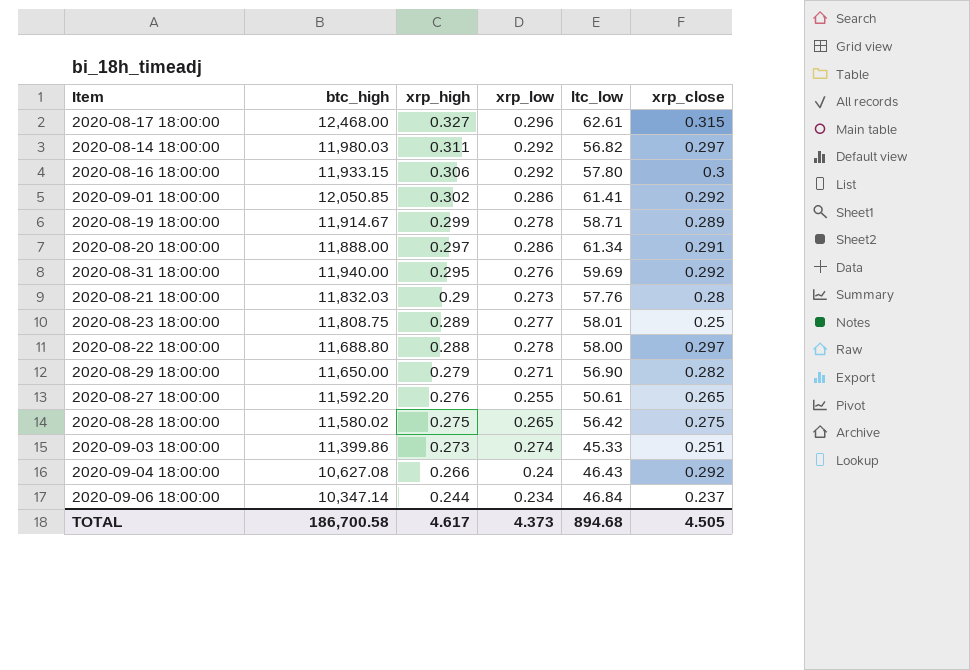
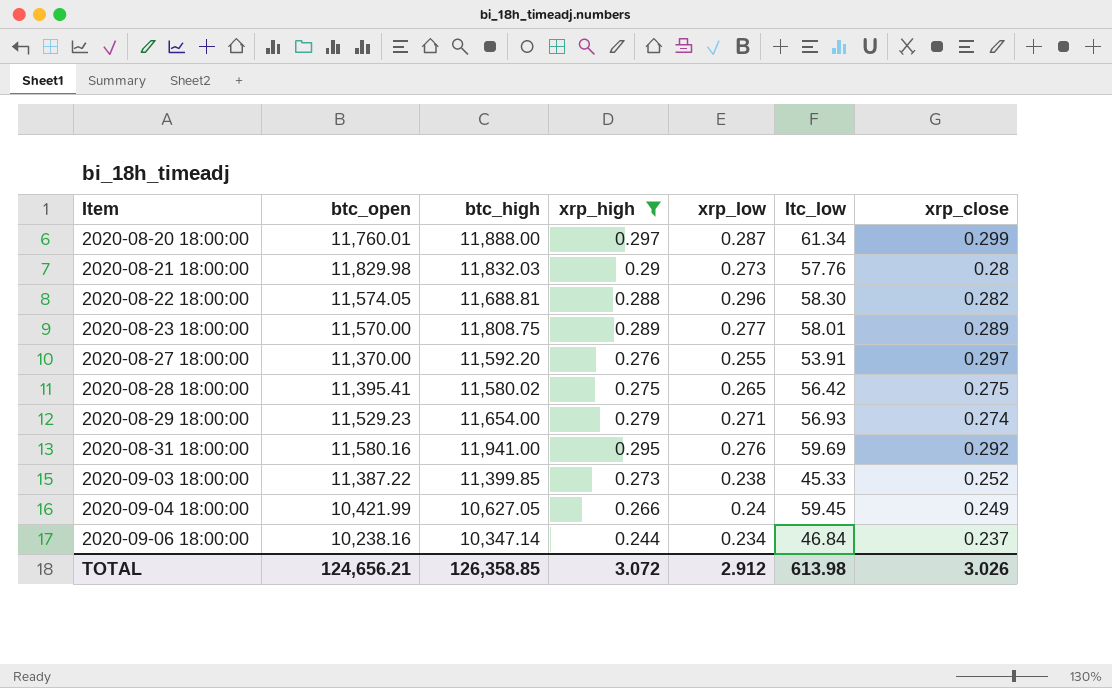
filter: none -> xrp_high <= 0.297
row order: xrp_high descending -> Item ascending
column btc_open | position: none -> 2
2020-08-20 18:00:00 | xrp_low: 0.286 -> 0.287
2020-08-20 18:00:00 | xrp_close: 0.291 -> 0.299
2020-08-22 18:00:00 | btc_high: 11,688.80 -> 11,688.81
2020-08-22 18:00:00 | xrp_low: 0.278 -> 0.296
2020-08-22 18:00:00 | ltc_low: 58.00 -> 58.30
2020-08-22 18:00:00 | xrp_close: 0.297 -> 0.282
2020-08-23 18:00:00 | xrp_close: 0.25 -> 0.289
2020-08-27 18:00:00 | ltc_low: 50.61 -> 53.91
2020-08-27 18:00:00 | xrp_close: 0.265 -> 0.297
2020-08-29 18:00:00 | btc_high: 11,650.00 -> 11,654.00
2020-08-29 18:00:00 | ltc_low: 56.90 -> 56.93
2020-08-29 18:00:00 | xrp_close: 0.282 -> 0.274
2020-08-31 18:00:00 | btc_high: 11,940.00 -> 11,941.00
2020-09-03 18:00:00 | btc_high: 11,399.86 -> 11,399.85
2020-09-03 18:00:00 | xrp_low: 0.274 -> 0.238
2020-09-03 18:00:00 | xrp_close: 0.251 -> 0.252
2020-09-04 18:00:00 | btc_high: 10,627.08 -> 10,627.05
2020-09-04 18:00:00 | ltc_low: 46.43 -> 59.45
2020-09-04 18:00:00 | xrp_close: 0.292 -> 0.249
TOTAL | btc_high: 186,700.58 -> 126,358.85
TOTAL | xrp_high: 4.617 -> 3.072
TOTAL | xrp_low: 4.373 -> 2.912
TOTAL | ltc_low: 894.68 -> 613.98
TOTAL | xrp_close: 4.505 -> 3.026

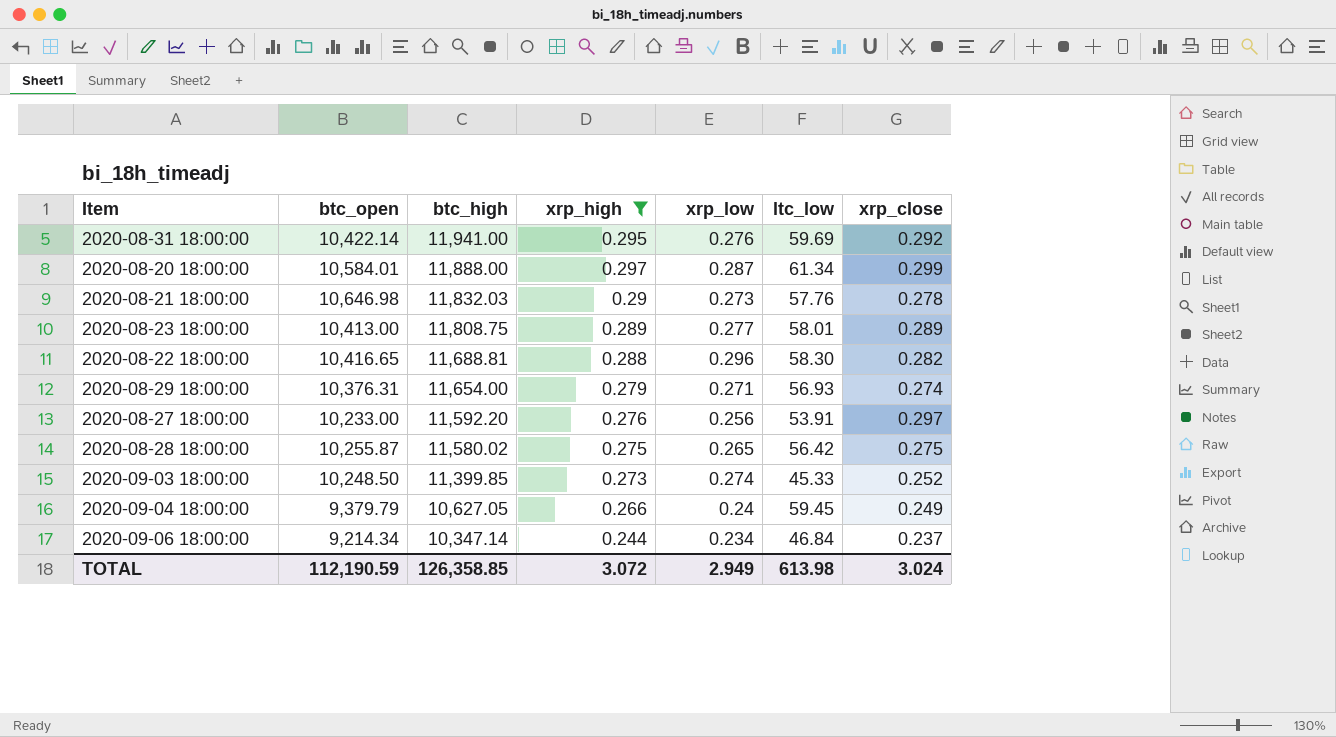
row order: Item ascending -> btc_high descending
2020-08-31 18:00:00 | btc_open: 11,580.16 -> 10,422.14
2020-08-20 18:00:00 | btc_open: 11,760.01 -> 10,584.01
2020-08-21 18:00:00 | btc_open: 11,829.98 -> 10,646.98
2020-08-21 18:00:00 | xrp_close: 0.28 -> 0.278
2020-08-23 18:00:00 | btc_open: 11,570.00 -> 10,413.00
2020-08-22 18:00:00 | btc_open: 11,574.05 -> 10,416.65
2020-08-29 18:00:00 | btc_open: 11,529.23 -> 10,376.31
2020-08-27 18:00:00 | btc_open: 11,370.00 -> 10,233.00
2020-08-27 18:00:00 | xrp_low: 0.255 -> 0.256
2020-08-28 18:00:00 | btc_open: 11,395.41 -> 10,255.87
2020-09-03 18:00:00 | btc_open: 11,387.22 -> 10,248.50
2020-09-03 18:00:00 | xrp_low: 0.238 -> 0.274
2020-09-04 18:00:00 | btc_open: 10,421.99 -> 9,379.79
2020-09-06 18:00:00 | btc_open: 10,238.16 -> 9,214.34
TOTAL | btc_open: 124,656.21 -> 112,190.59
TOTAL | xrp_low: 2.912 -> 2.949
TOTAL | xrp_close: 3.026 -> 3.024

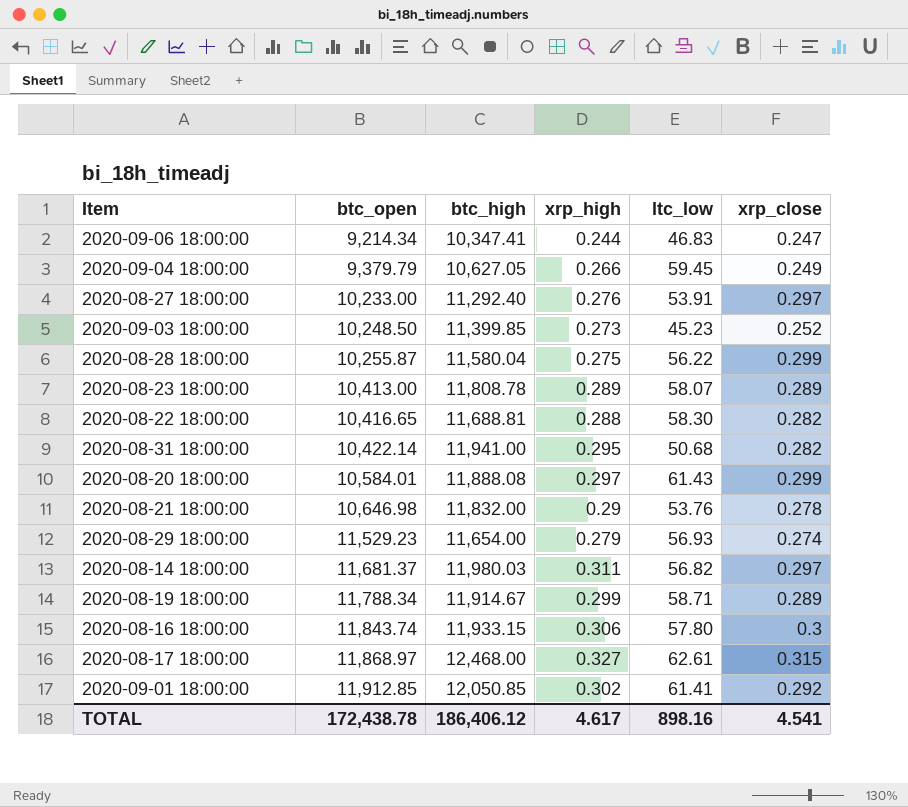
filter: xrp_high <= 0.297 -> none
row order: btc_high descending -> btc_open ascending
column xrp_low | position: 5 -> none
2020-09-06 18:00:00 | btc_high: 10,347.14 -> 10,347.41
2020-09-06 18:00:00 | ltc_low: 46.84 -> 46.83
2020-09-06 18:00:00 | xrp_close: 0.237 -> 0.247
2020-08-27 18:00:00 | btc_high: 11,592.20 -> 11,292.40
2020-09-03 18:00:00 | ltc_low: 45.33 -> 45.23
2020-08-28 18:00:00 | btc_high: 11,580.02 -> 11,580.04
2020-08-28 18:00:00 | ltc_low: 56.42 -> 56.22
2020-08-28 18:00:00 | xrp_close: 0.275 -> 0.299
2020-08-23 18:00:00 | btc_high: 11,808.75 -> 11,808.78
2020-08-23 18:00:00 | ltc_low: 58.01 -> 58.07
2020-08-31 18:00:00 | ltc_low: 59.69 -> 50.68
2020-08-31 18:00:00 | xrp_close: 0.292 -> 0.282
2020-08-20 18:00:00 | btc_high: 11,888.00 -> 11,888.08
2020-08-20 18:00:00 | ltc_low: 61.34 -> 61.43
2020-08-21 18:00:00 | btc_high: 11,832.03 -> 11,832.00
2020-08-21 18:00:00 | ltc_low: 57.76 -> 53.76
2020-08-29 18:00:00 | btc_open: 10,376.31 -> 11,529.23
TOTAL | btc_open: 112,190.59 -> 172,438.78
TOTAL | btc_high: 126,358.85 -> 186,406.12
TOTAL | xrp_high: 3.072 -> 4.617
TOTAL | ltc_low: 613.98 -> 898.16
TOTAL | xrp_close: 3.024 -> 4.541

